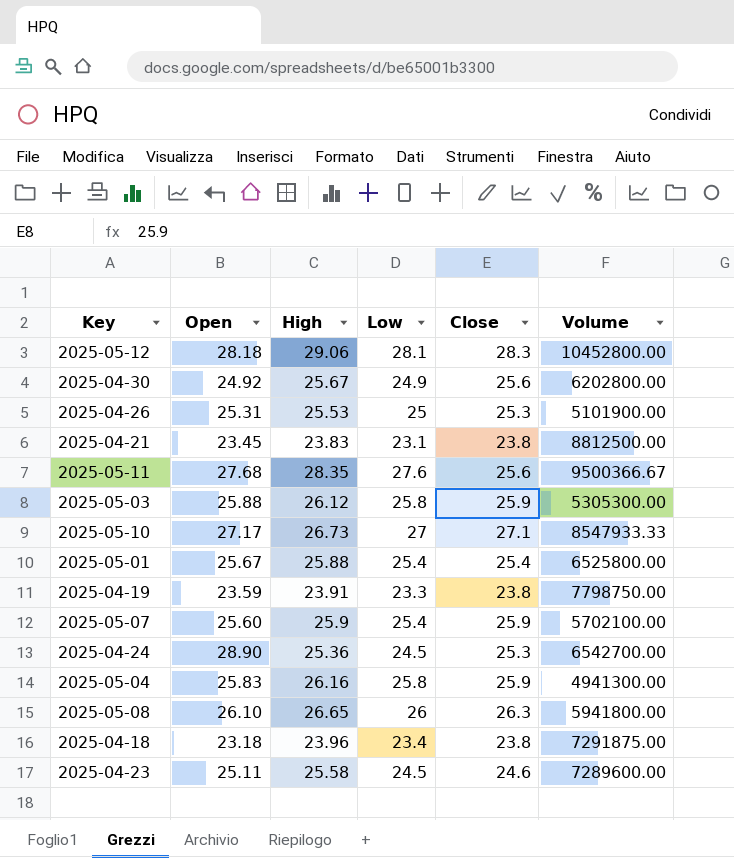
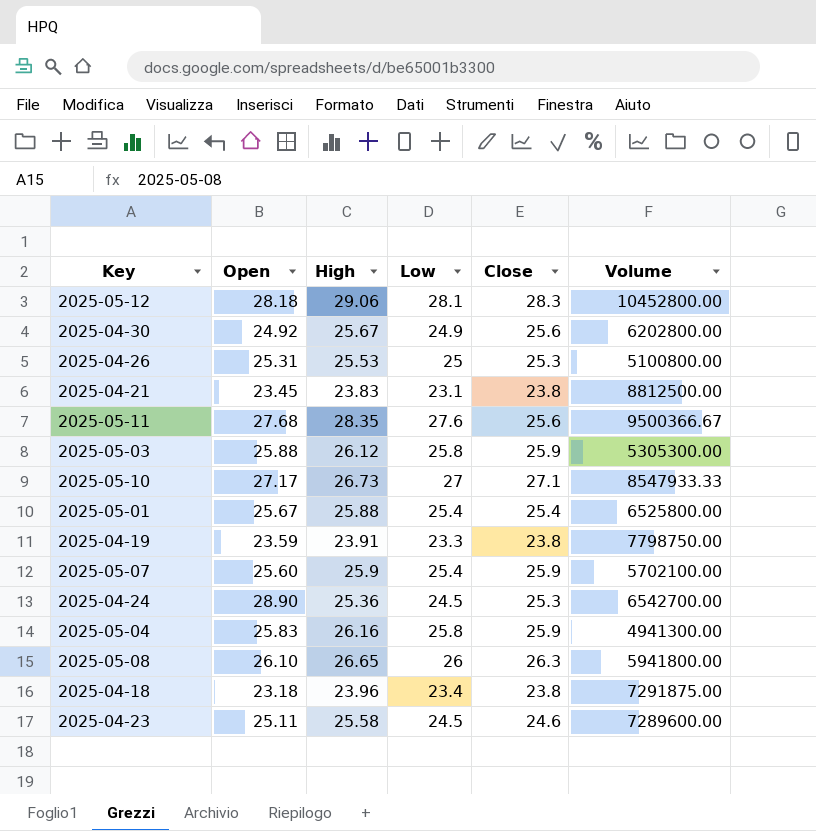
2025-04-26 | Volume: 5101900.00 -> 5100800.00

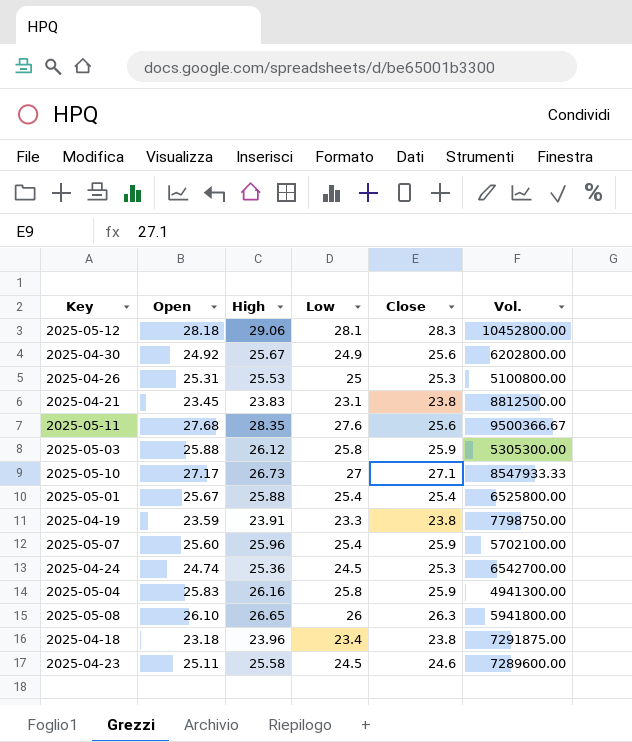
column name: Volume -> Vol.
2025-05-07 | High: 25.9 -> 25.96
2025-04-24 | Open: 28.90 -> 24.74

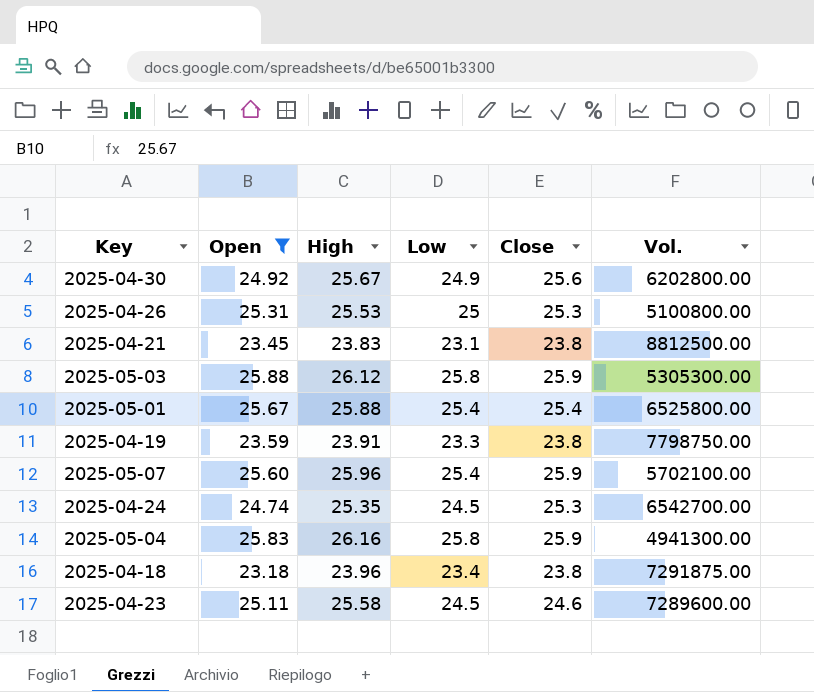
filter: none -> Open <= 25.88
2025-04-24 | High: 25.36 -> 25.35

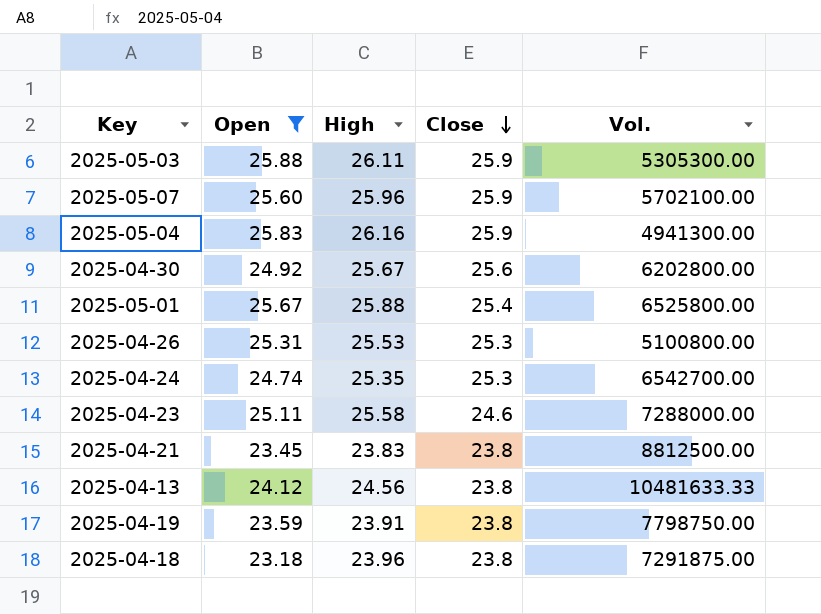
row order: none -> Close descending
column Low | position: 4 -> none
2025-05-03 | High: 26.12 -> 26.11
2025-04-23 | Vol.: 7289600.00 -> 7288000.00
row 2025-04-13: none -> 24.12 | 24.56 | 23.8 | 10481633.33

